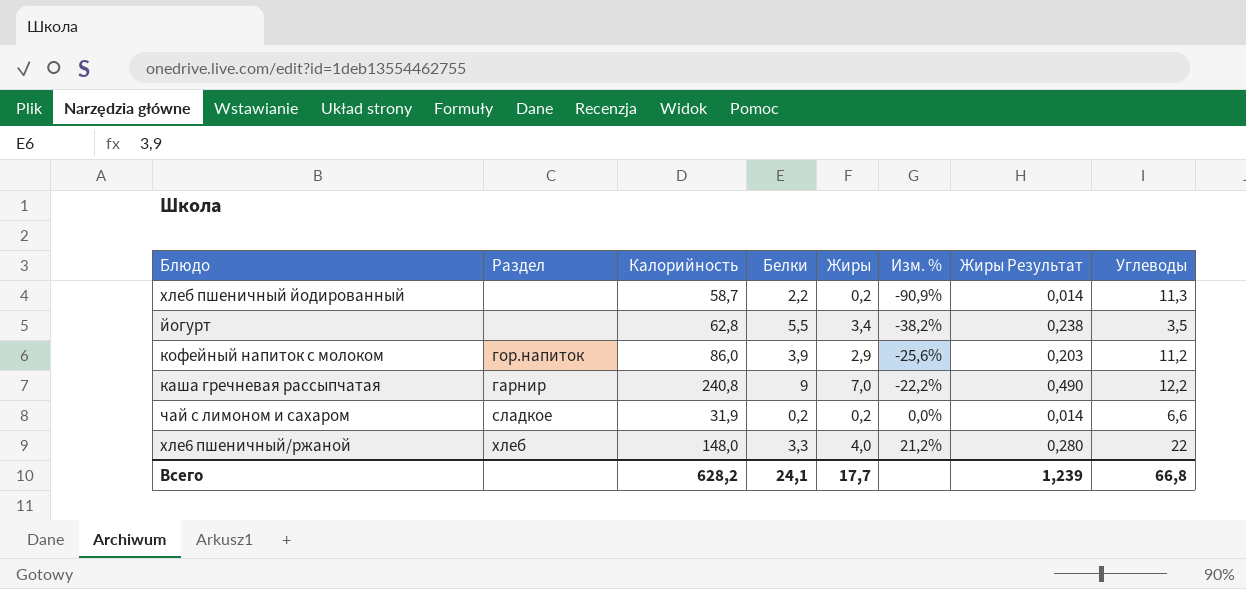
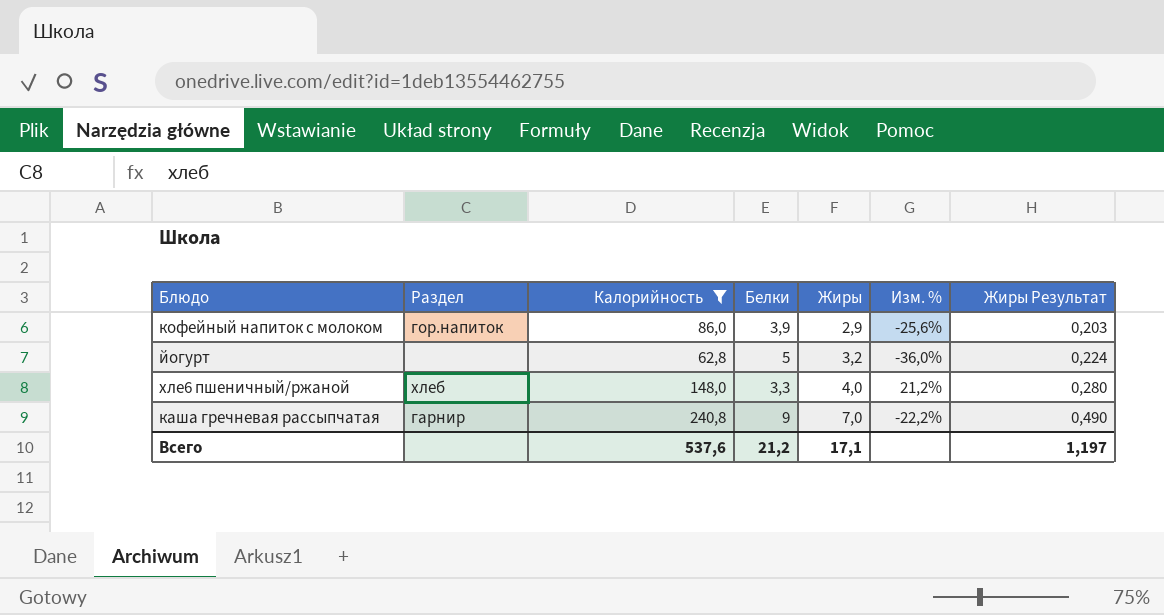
filter: none -> Калорийность >= 62,8
row order: Изм. % ascending -> Жиры ascending
column Углеводы | position: 8 -> none
йогурт | Белки: 5,5 -> 5
йогурт | Жиры: 3,4 -> 3,2
йогурт | Изм. %: -38,2% -> -36,0%
йогурт | Жиры Результат: 0,238 -> 0,224
Всего | Калорийность: 628,2 -> 537,6
Всего | Белки: 24,1 -> 21,2
Всего | Жиры: 17,7 -> 17,1
Всего | Жиры Результат: 1,239 -> 1,197

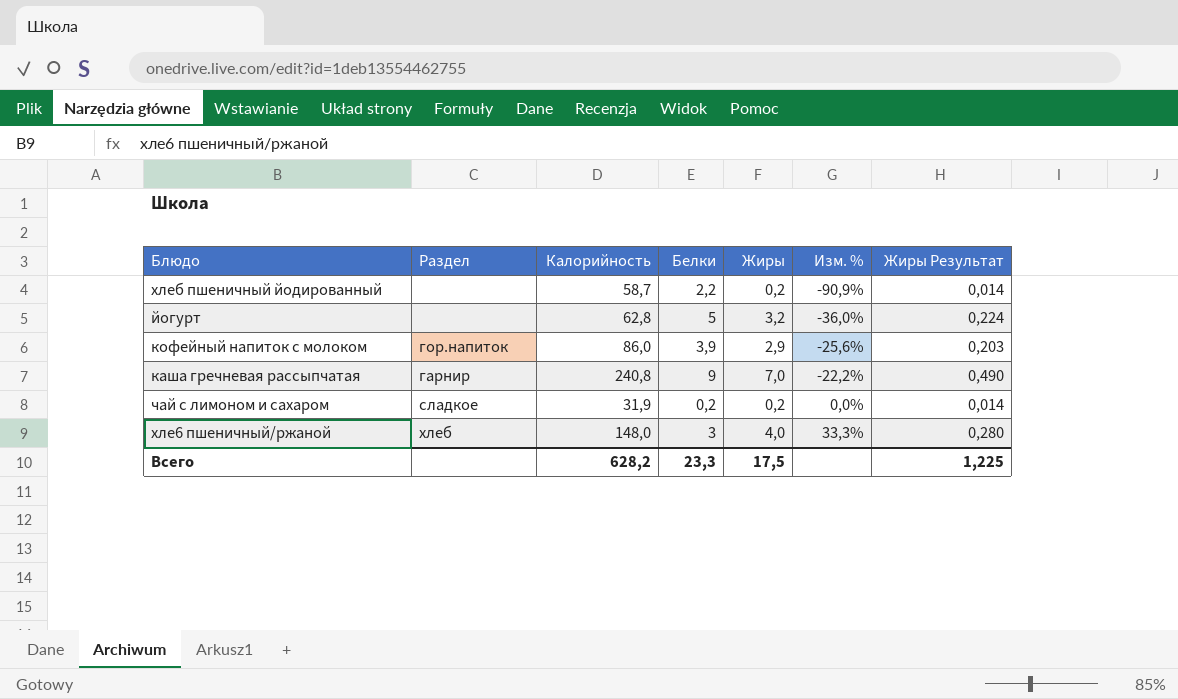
filter: Калорийность >= 62,8 -> none
row order: Жиры ascending -> Изм. % ascending
хле6 пшеничный/ржаной | Белки: 3,3 -> 3
хле6 пшеничный/ржаной | Изм. %: 21,2% -> 33,3%
Всего | Калорийность: 537,6 -> 628,2
Всего | Белки: 21,2 -> 23,3
Всего | Жиры: 17,1 -> 17,5
Всего | Жиры Результат: 1,197 -> 1,225

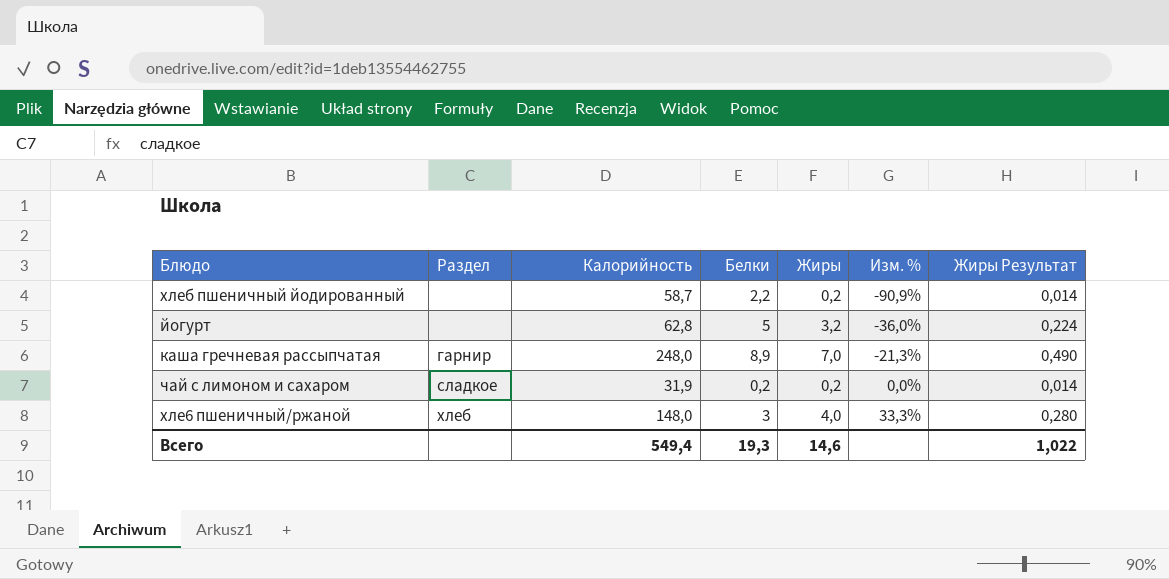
row кофейный напиток с молоком: гор.напиток | 86,0 | 3,9 | 2,9 | -25,6% | 0,203 -> none
каша гречневая рассыпчатая | Калорийность: 240,8 -> 248,0
каша гречневая рассыпчатая | Белки: 9 -> 8,9
каша гречневая рассыпчатая | Изм. %: -22,2% -> -21,3%
Всего | Калорийность: 628,2 -> 549,4
Всего | Белки: 23,3 -> 19,3
Всего | Жиры: 17,5 -> 14,6
Всего | Жиры Результат: 1,225 -> 1,022

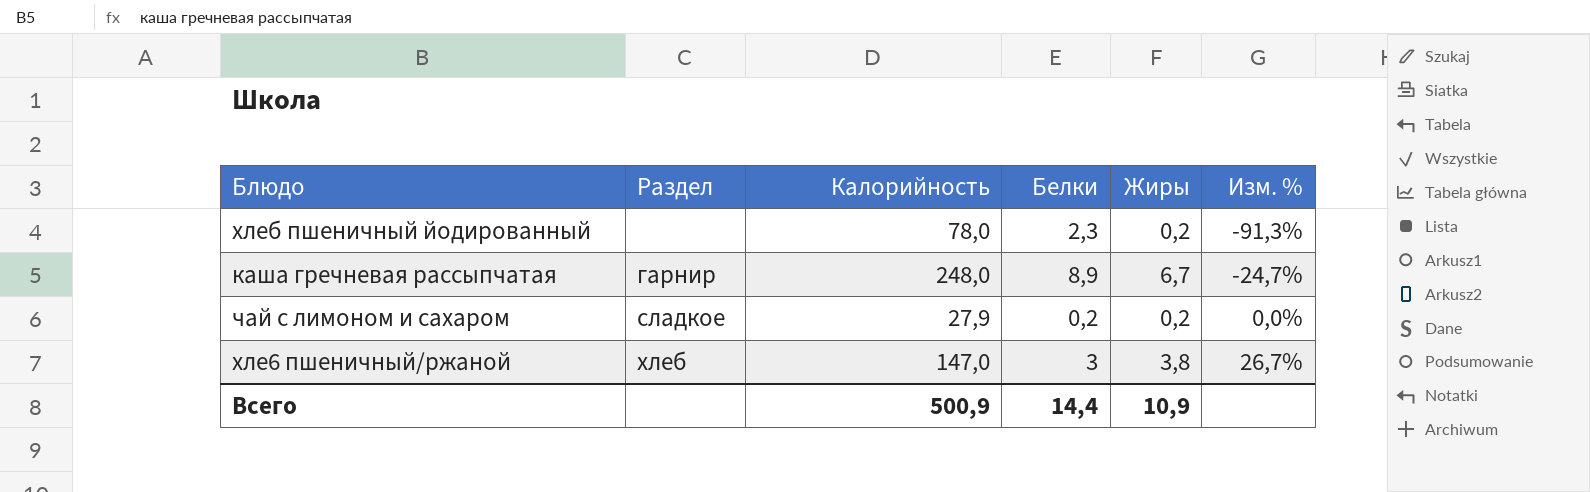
column Жиры Результат | formula: [Жиры] * 0,07 -> none
row йогурт: none | 62,8 | 5 | 3,2 | -36,0% | 0,224 -> none
хлеб пшеничный йодированный | Калорийность: 58,7 -> 78,0
хлеб пшеничный йодированный | Белки: 2,2 -> 2,3
хлеб пшеничный йодированный | Изм. %: -90,9% -> -91,3%
каша гречневая рассыпчатая | Жиры: 7,0 -> 6,7
каша гречневая рассыпчатая | Изм. %: -21,3% -> -24,7%
чай с лимоном и сахаром | Калорийность: 31,9 -> 27,9
хле6 пшеничный/ржаной | Калорийность: 148,0 -> 147,0
хле6 пшеничный/ржаной | Жиры: 4,0 -> 3,8
хле6 пшеничный/ржаной | Изм. %: 33,3% -> 26,7%
Всего | Калорийность: 549,4 -> 500,9
Всего | Белки: 19,3 -> 14,4
Всего | Жиры: 14,6 -> 10,9

